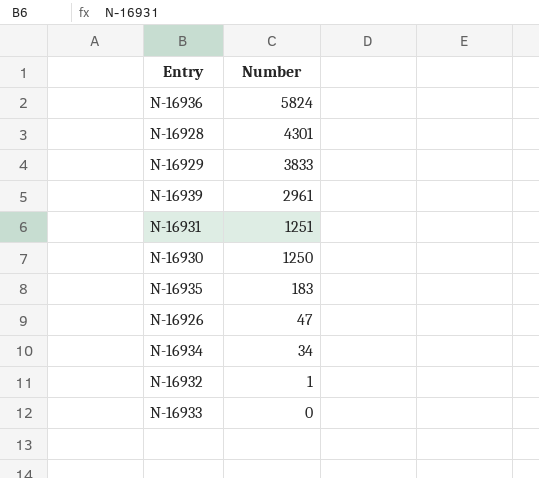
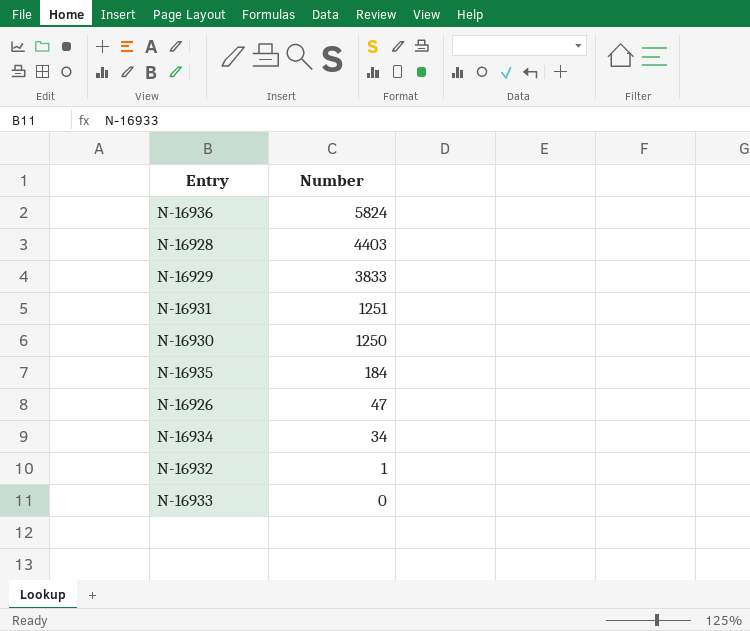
row N-16939: 2961 -> none
N-16928 | Number: 4301 -> 4403
N-16935 | Number: 183 -> 184

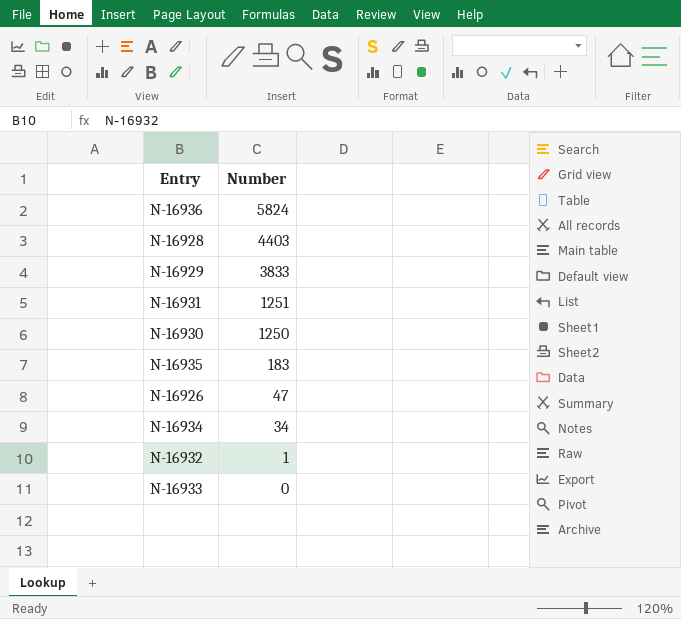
N-16935 | Number: 184 -> 183

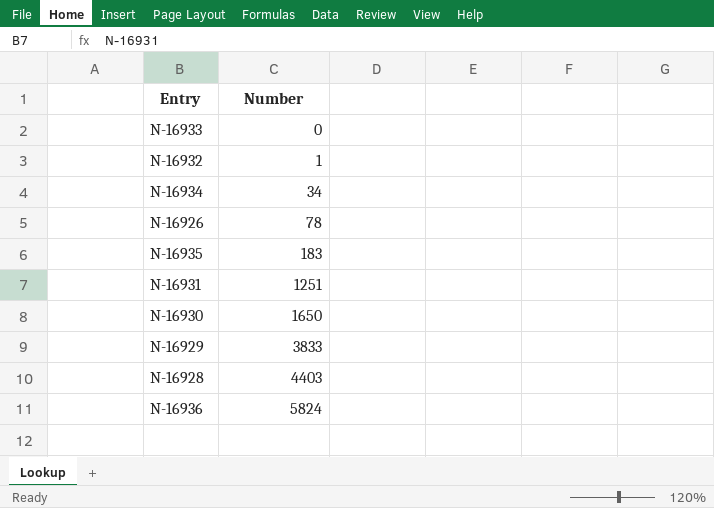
row order: Number descending -> Number ascending
N-16926 | Number: 47 -> 78
N-16930 | Number: 1250 -> 1650

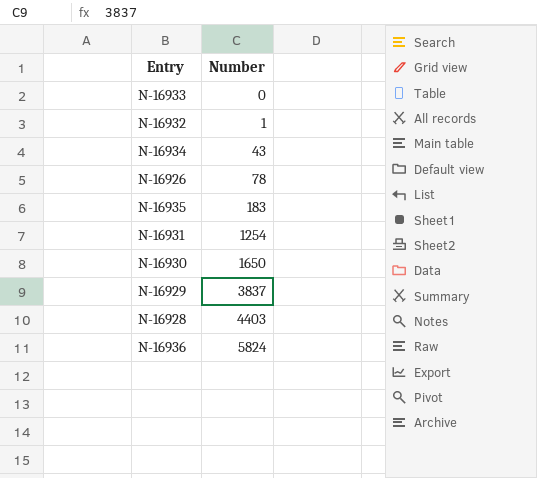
N-16934 | Number: 34 -> 43
N-16931 | Number: 1251 -> 1254
N-16929 | Number: 3833 -> 3837

